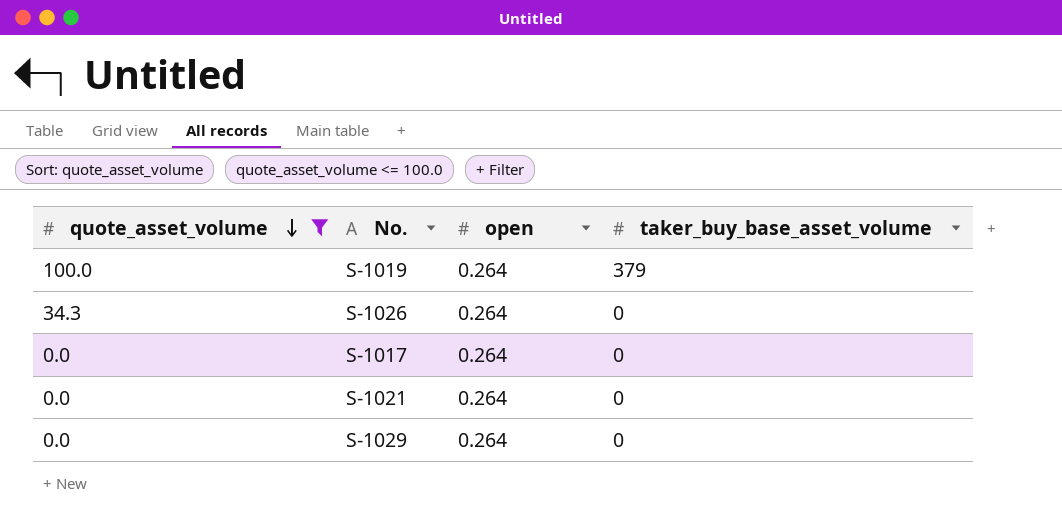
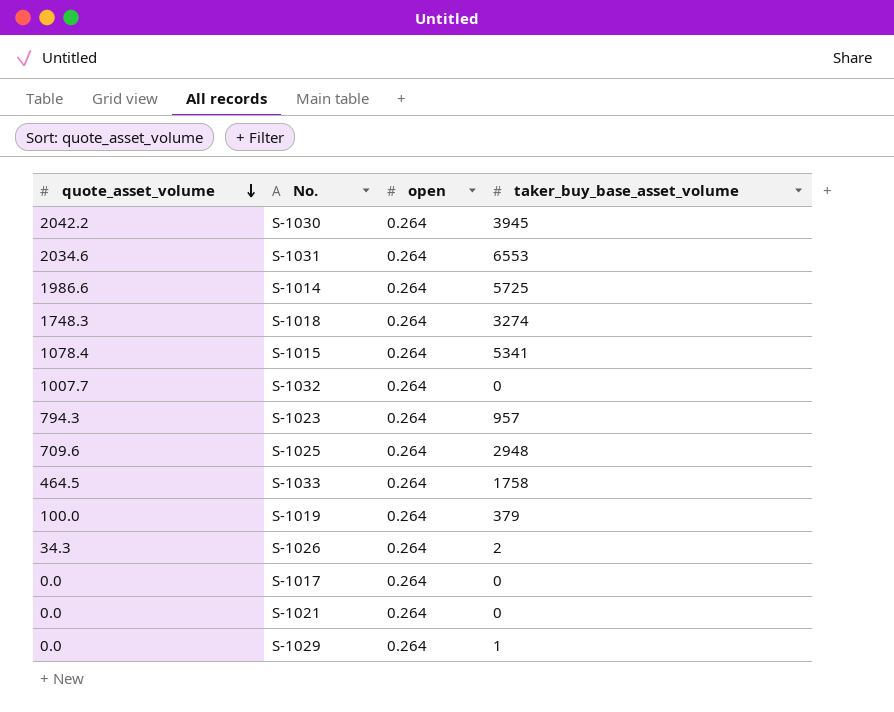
filter: quote_asset_volume <= 100.0 -> none
S-1026 | taker_buy_base_asset_volume: 0 -> 2
S-1029 | taker_buy_base_asset_volume: 0 -> 1

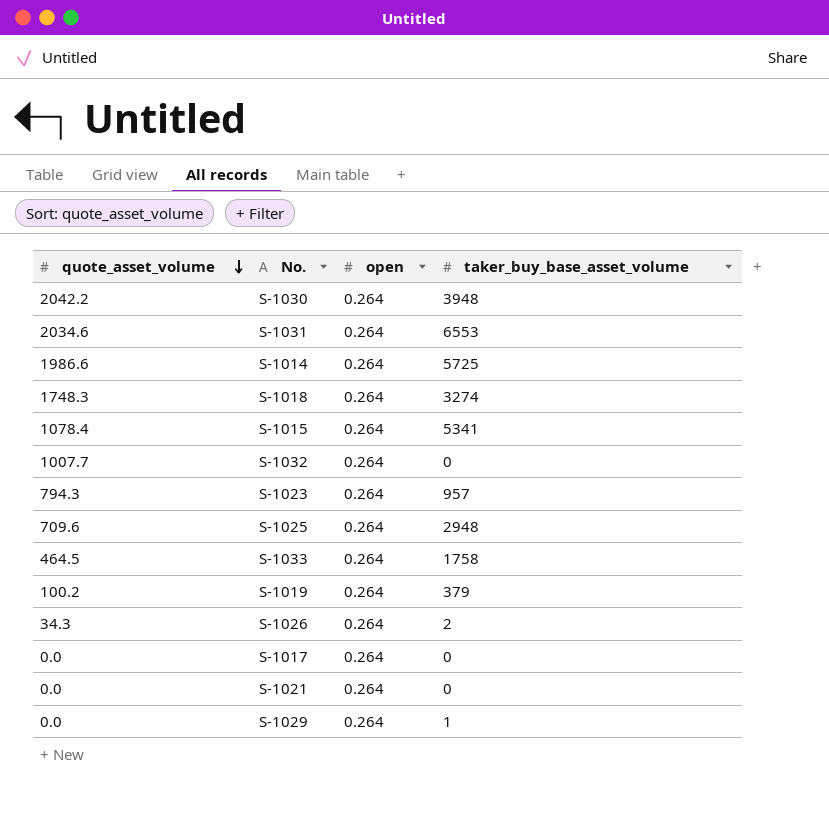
S-1030 | taker_buy_base_asset_volume: 3945 -> 3948
S-1019 | quote_asset_volume: 100.0 -> 100.2

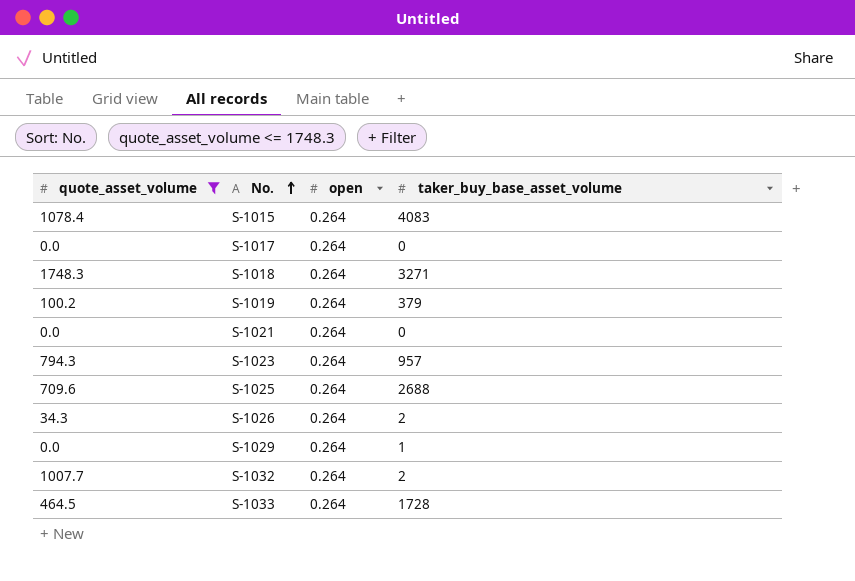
filter: none -> quote_asset_volume <= 1748.3
row order: quote_asset_volume descending -> No. ascending
S-1015 | taker_buy_base_asset_volume: 5341 -> 4083
S-1018 | taker_buy_base_asset_volume: 3274 -> 3271
S-1025 | taker_buy_base_asset_volume: 2948 -> 2688
S-1032 | taker_buy_base_asset_volume: 0 -> 2
S-1033 | taker_buy_base_asset_volume: 1758 -> 1728

